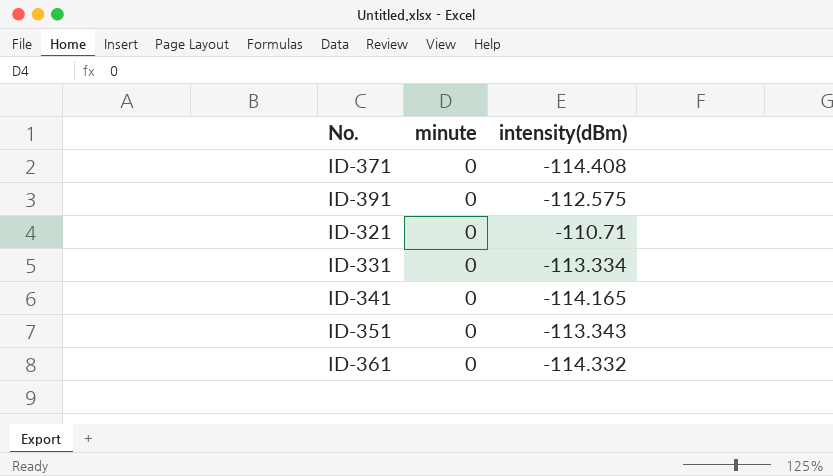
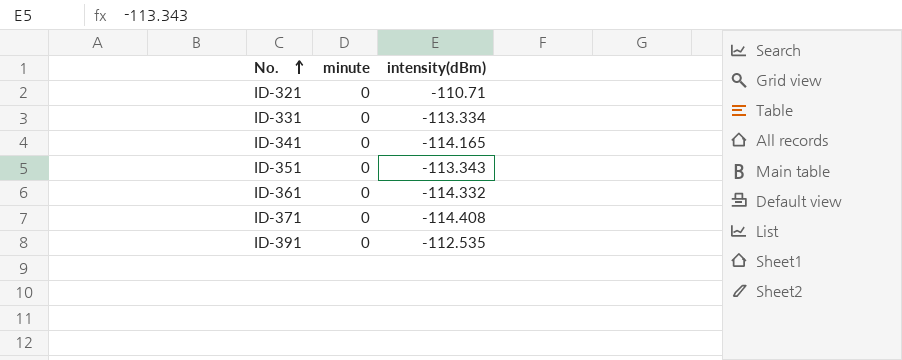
row order: none -> No. ascending
ID-391 | intensity(dBm): -112.575 -> -112.535

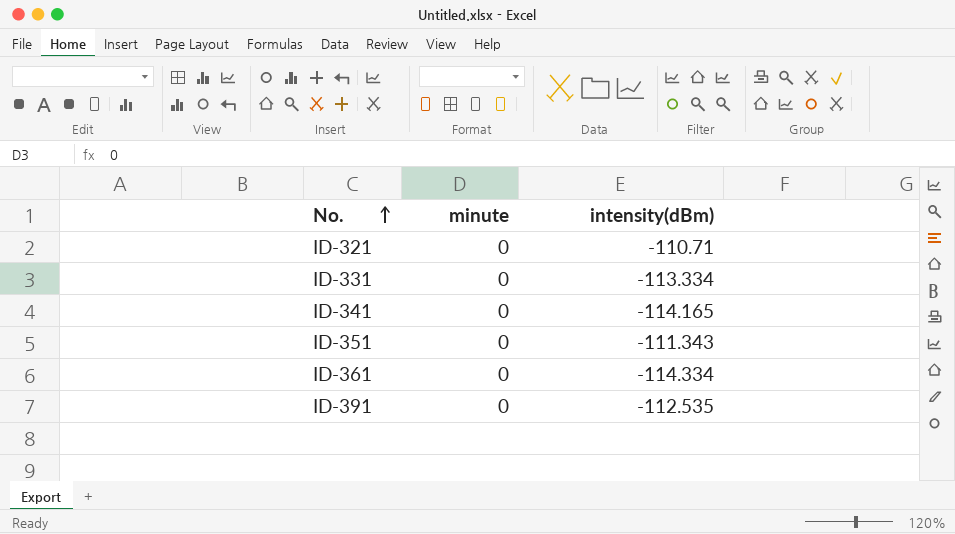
row ID-371: 0 | -114.408 -> none
ID-351 | intensity(dBm): -113.343 -> -111.343
ID-361 | intensity(dBm): -114.332 -> -114.334

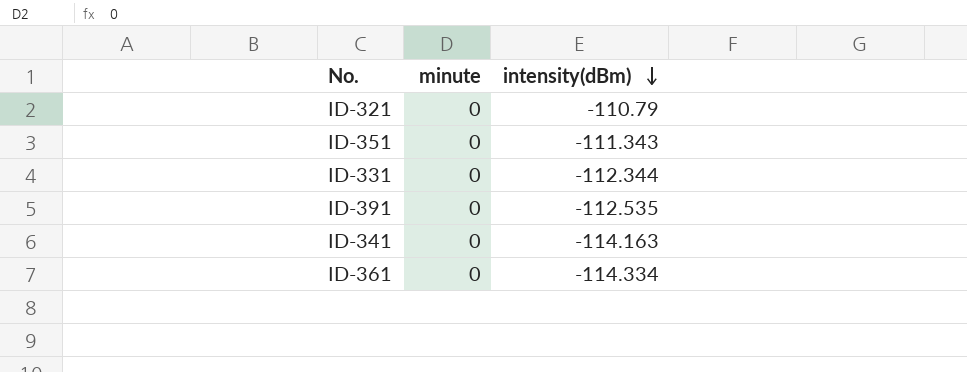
row order: No. ascending -> intensity(dBm) descending
ID-321 | intensity(dBm): -110.71 -> -110.79
ID-331 | intensity(dBm): -113.334 -> -112.344
ID-341 | intensity(dBm): -114.165 -> -114.163

